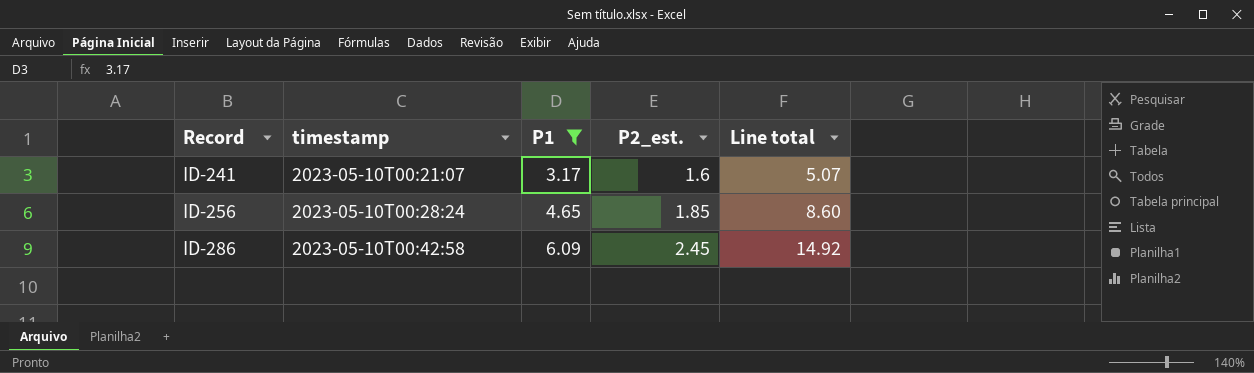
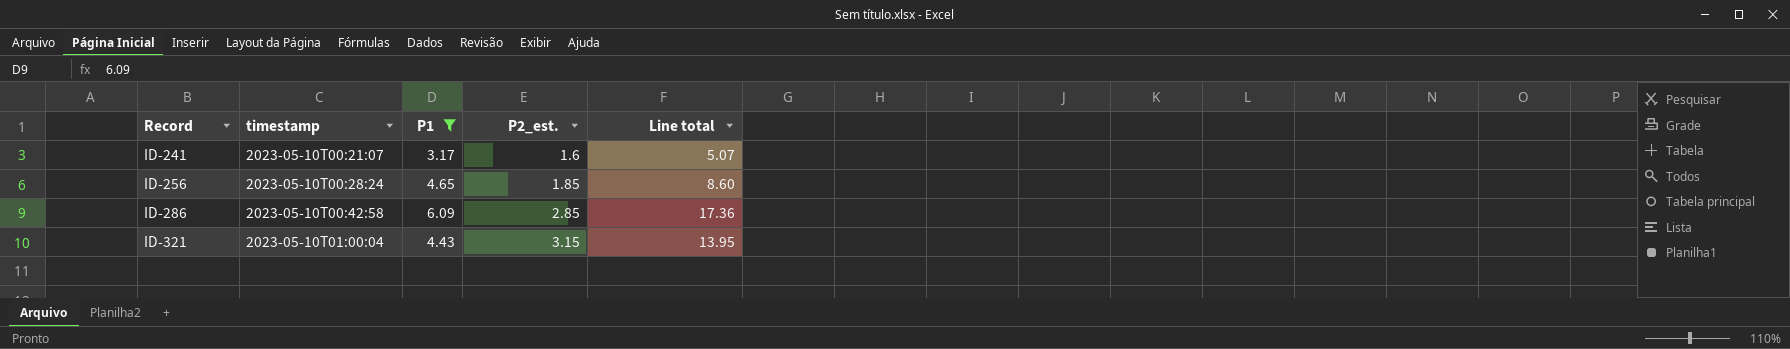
ID-286 | P2_est.: 2.45 -> 2.85
ID-286 | Line total: 14.92 -> 17.36
row ID-321: none -> 2023-05-10T01:00:04 | 4.43 | 3.15 | 13.95

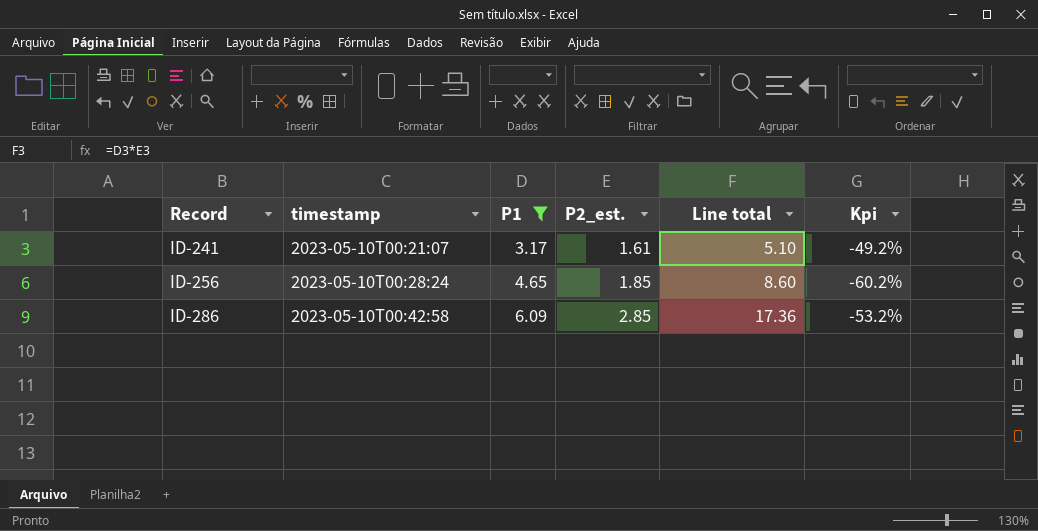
column Kpi | formula: none -> ([P2_est.] - [P1]) / [P1]
row ID-321: 2023-05-10T01:00:04 | 4.43 | 3.15 | 13.95 -> none
ID-241 | P2_est.: 1.6 -> 1.61
ID-241 | Line total: 5.07 -> 5.10

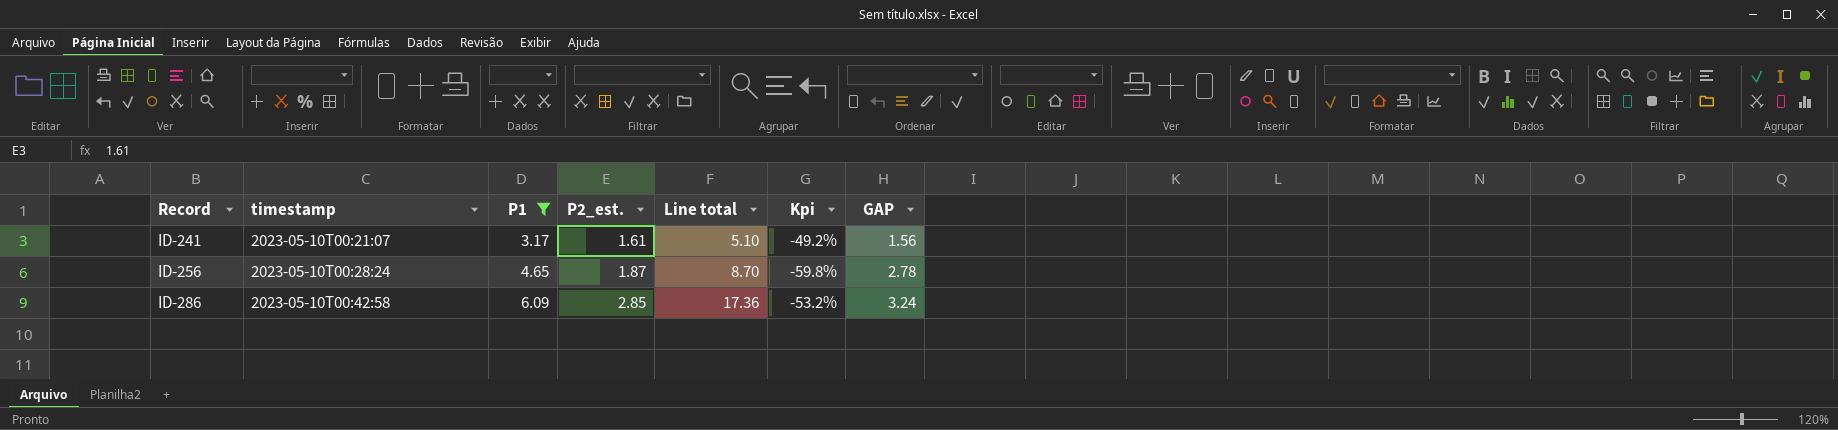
column GAP | formula: none -> [P1] - [P2_est.]
ID-256 | P2_est.: 1.85 -> 1.87
ID-256 | Line total: 8.60 -> 8.70
ID-256 | Kpi: -60.2% -> -59.8%

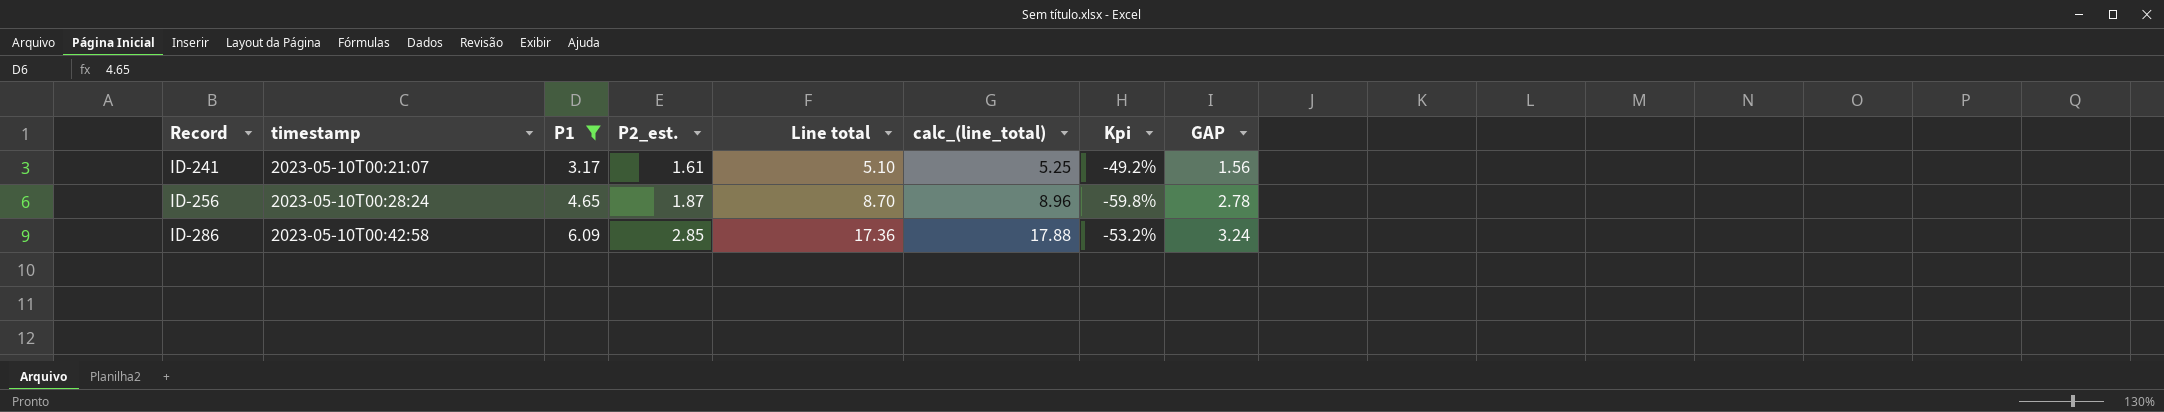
column calc_(line_total) | formula: none -> [Line total] * 1.03

